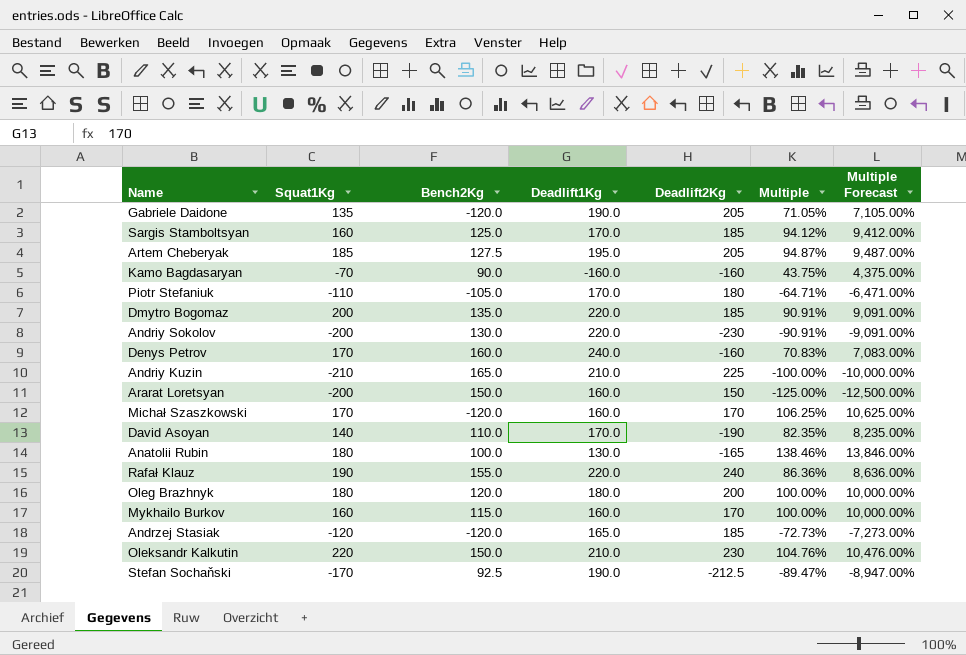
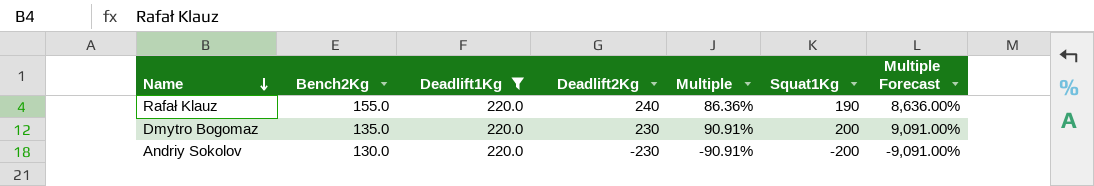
filter: none -> Deadlift1Kg = 220.0
row order: none -> Name descending
column Squat1Kg | position: 2 -> 6
Dmytro Bogomaz | Deadlift2Kg: 185 -> 230

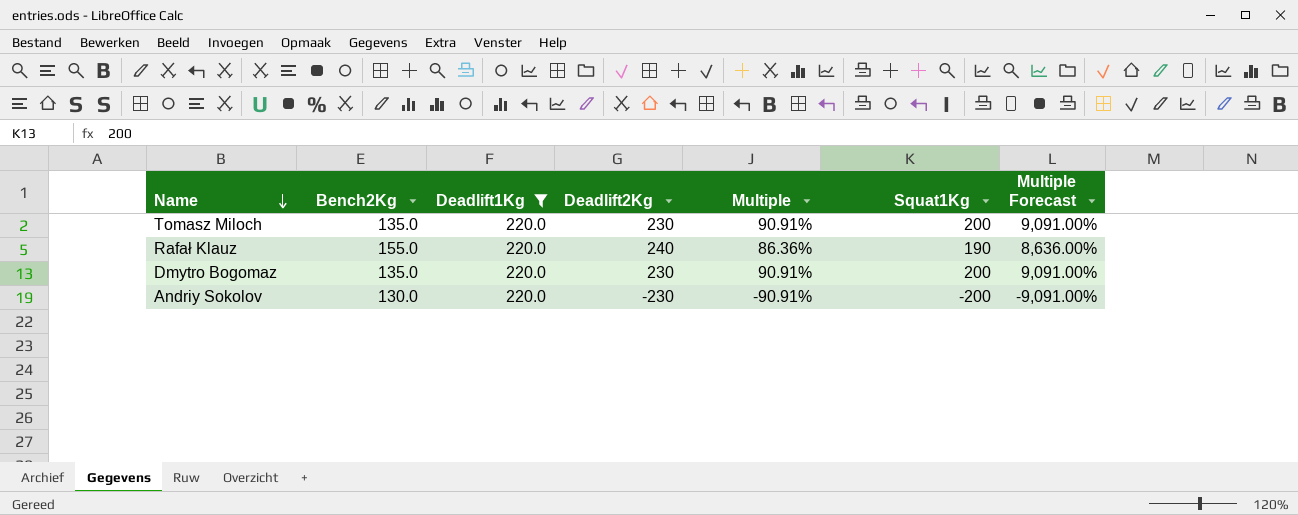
row Tomasz Miloch: none -> 135.0 | 220.0 | 230 | 90.91% | 200 | 9,091.00%

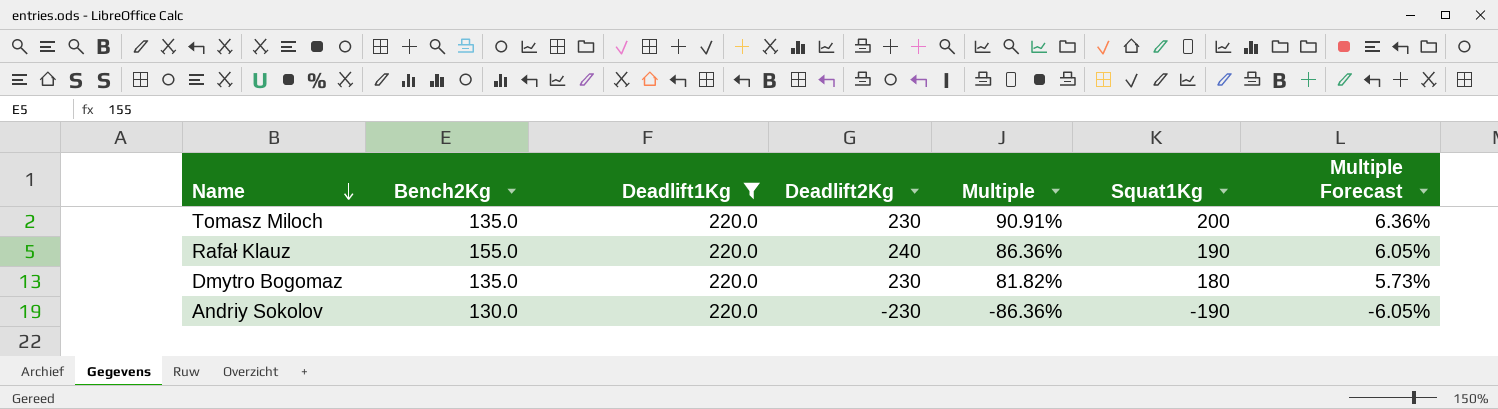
column Multiple Forecast | formula: [Multiple] * 100 -> [Multiple] * 0.07
Dmytro Bogomaz | Multiple: 90.91% -> 81.82%
Dmytro Bogomaz | Squat1Kg: 200 -> 180
Andriy Sokolov | Multiple: -90.91% -> -86.36%
Andriy Sokolov | Squat1Kg: -200 -> -190

